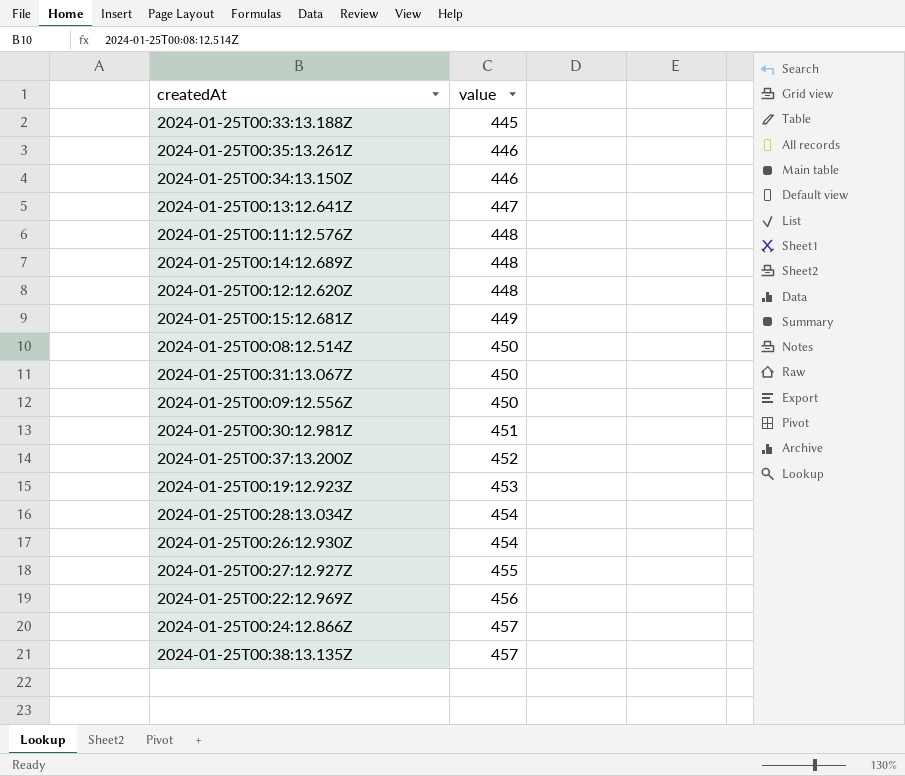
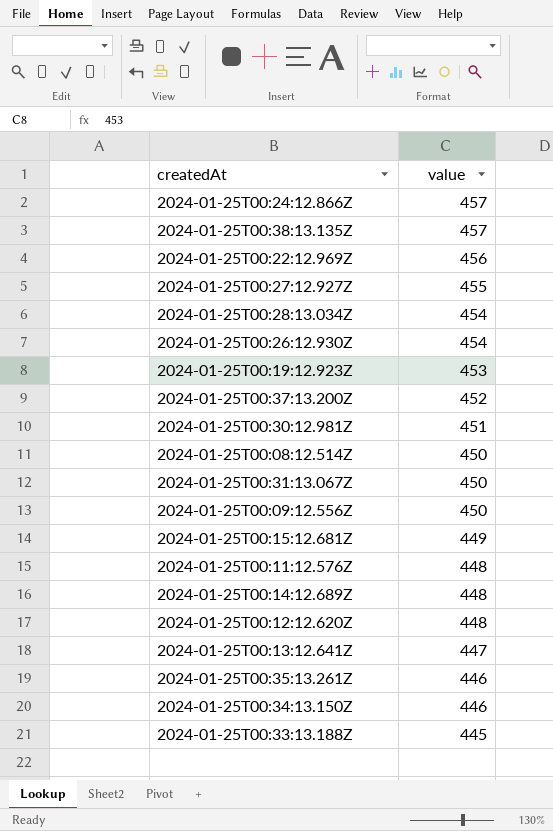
row order: value ascending -> value descending

